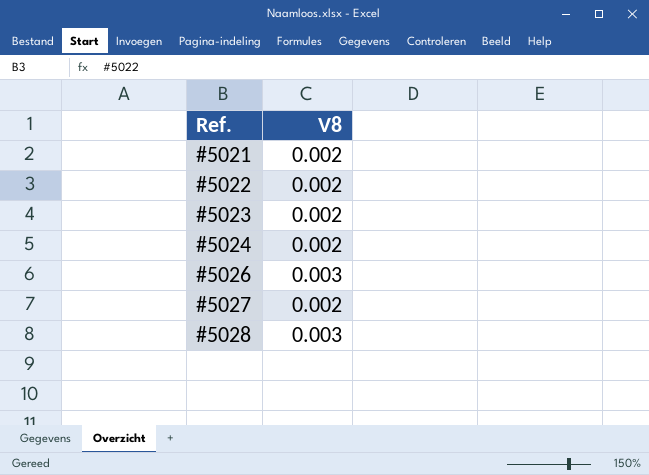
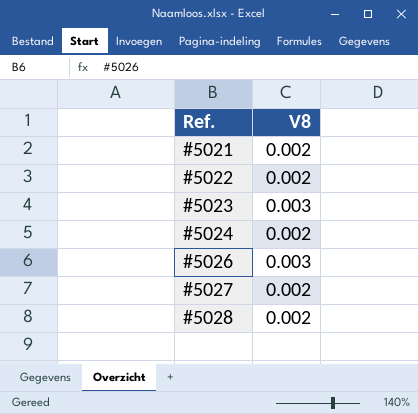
#5023 | V8: 0.002 -> 0.003
#5028 | V8: 0.003 -> 0.002

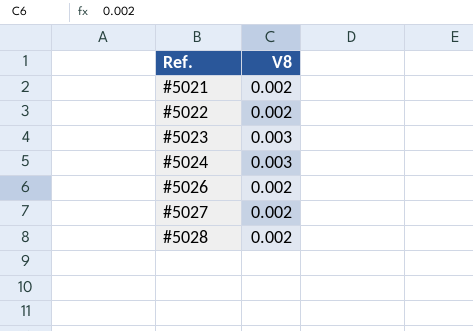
#5024 | V8: 0.002 -> 0.003
#5026 | V8: 0.003 -> 0.002

